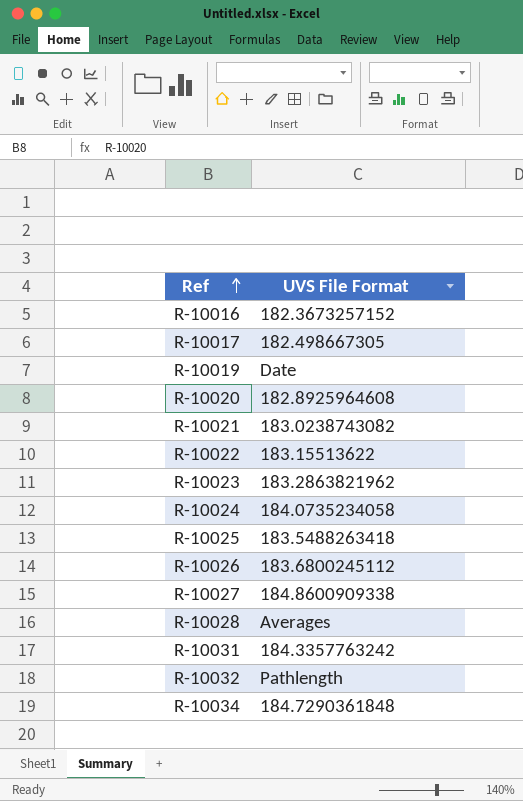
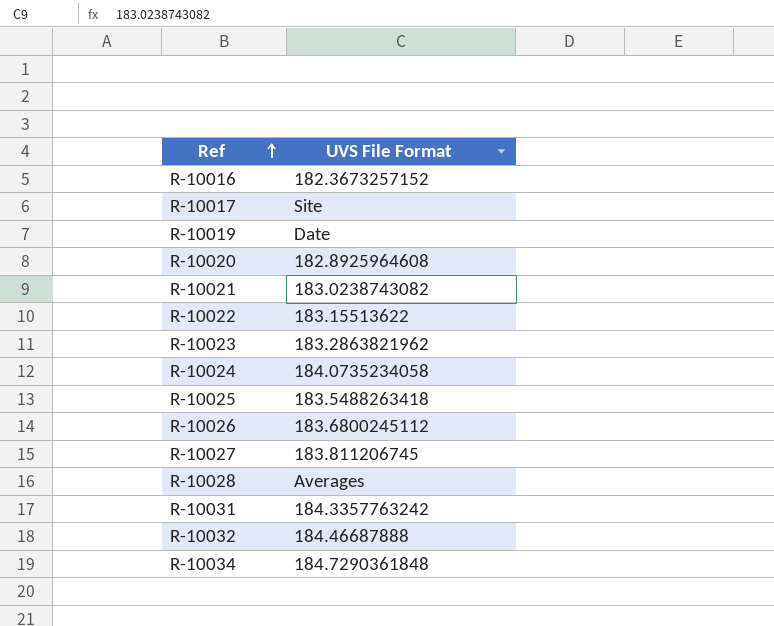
R-10017 | UVS File Format: 182.498667305 -> Site
R-10027 | UVS File Format: 184.8600909338 -> 183.811206745
R-10032 | UVS File Format: Pathlength -> 184.46687888

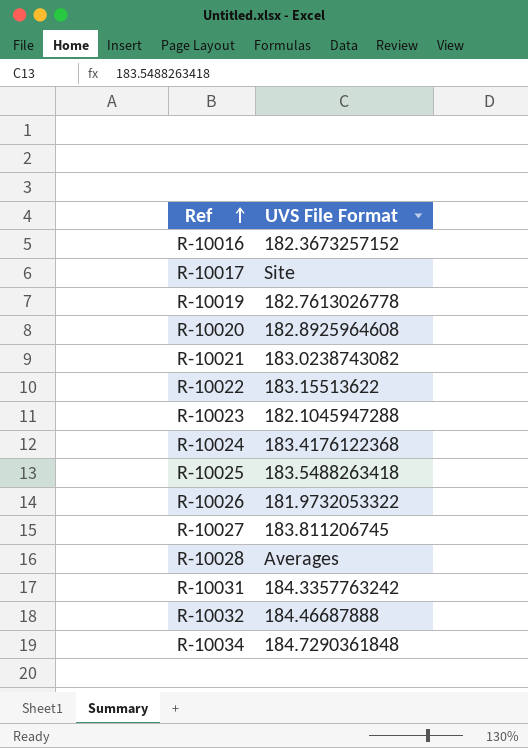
R-10019 | UVS File Format: Date -> 182.7613026778
R-10023 | UVS File Format: 183.2863821962 -> 182.1045947288
R-10024 | UVS File Format: 184.0735234058 -> 183.4176122368
R-10026 | UVS File Format: 183.6800245112 -> 181.9732053322

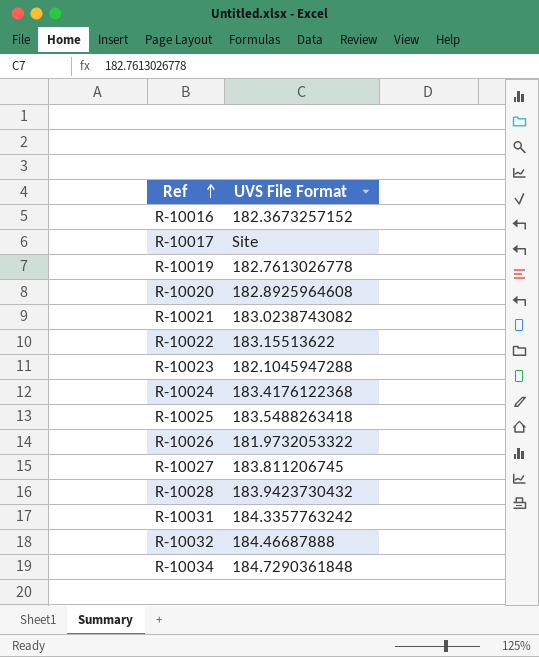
R-10028 | UVS File Format: Averages -> 183.9423730432

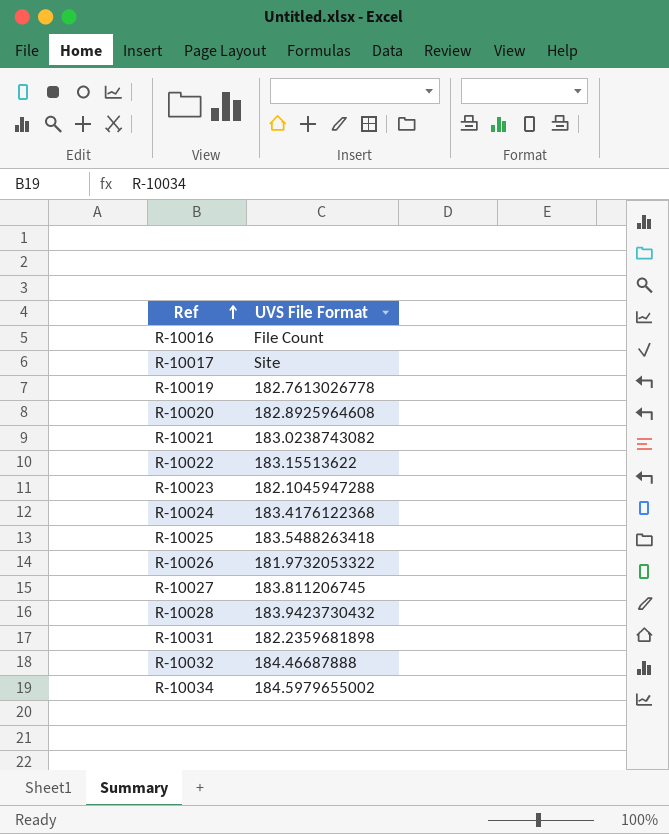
R-10016 | UVS File Format: 182.3673257152 -> File Count
R-10031 | UVS File Format: 184.3357763242 -> 182.2359681898
R-10034 | UVS File Format: 184.7290361848 -> 184.5979655002

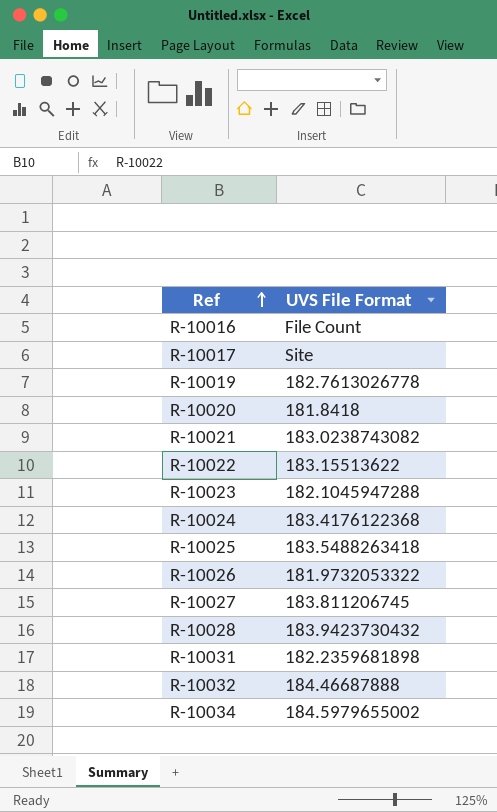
R-10020 | UVS File Format: 182.8925964608 -> 181.8418

